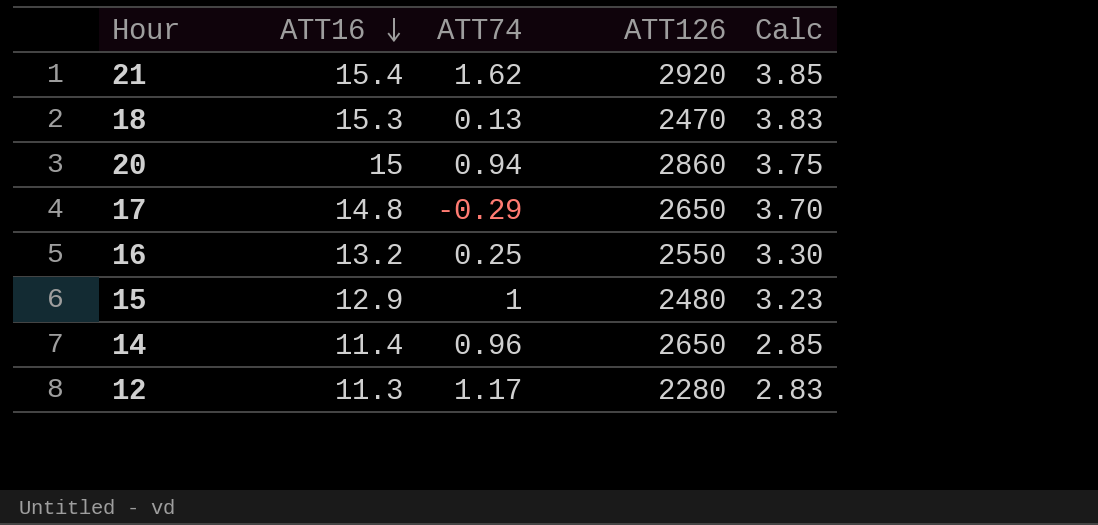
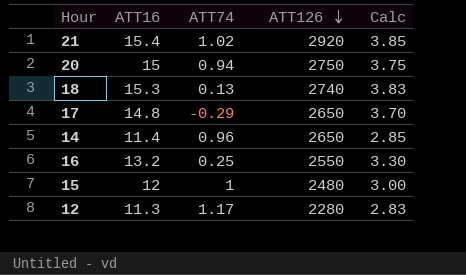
row order: ATT16 descending -> ATT126 descending
21 | ATT74: 1.62 -> 1.02
20 | ATT126: 2860 -> 2750
18 | ATT126: 2470 -> 2740
15 | ATT16: 12.9 -> 12
15 | Calc: 3.23 -> 3.00

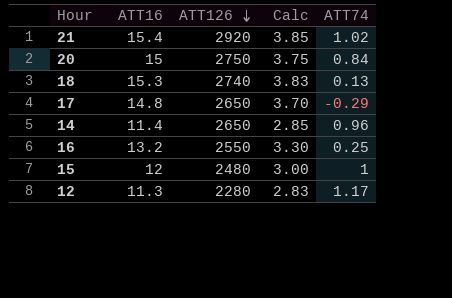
column ATT74 | position: 3 -> 5
20 | ATT74: 0.94 -> 0.84

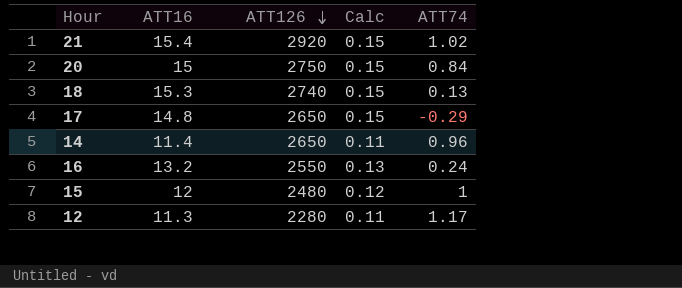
column Calc | formula: [ATT16] * 0.25 -> [ATT16] * 0.01
16 | ATT74: 0.25 -> 0.24

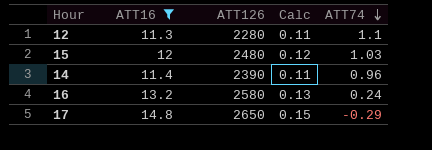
filter: none -> ATT16 <= 14.8
row order: ATT126 descending -> ATT74 descending
12 | ATT74: 1.17 -> 1.1
15 | ATT74: 1 -> 1.03
14 | ATT126: 2650 -> 2390
16 | ATT126: 2550 -> 2580

